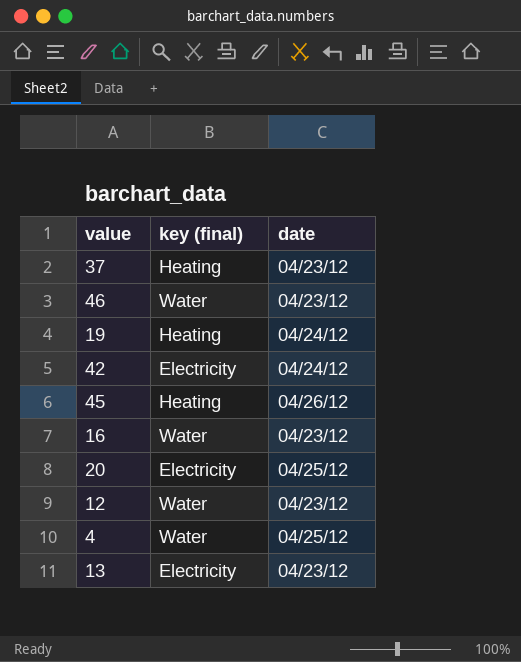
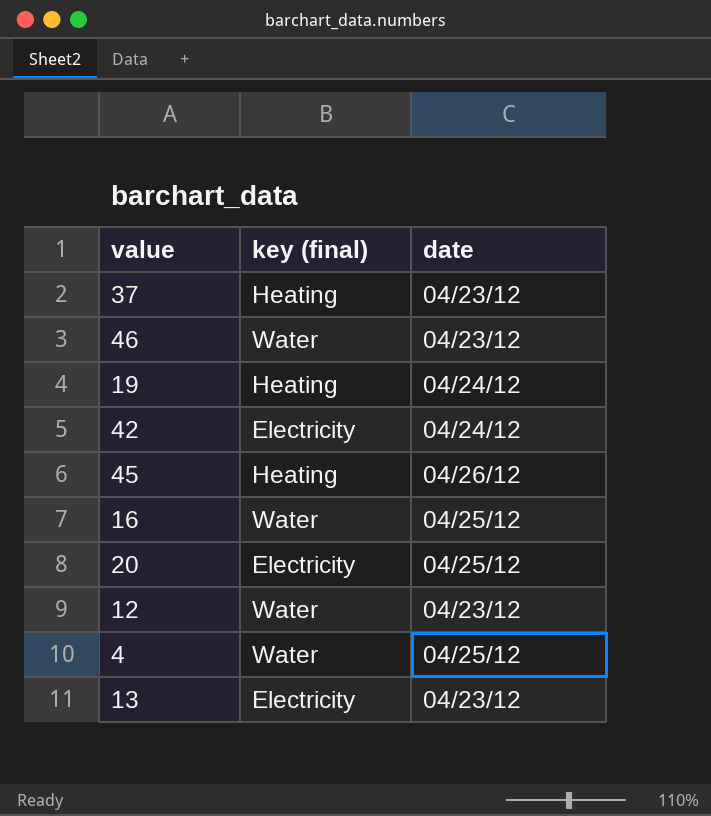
16 | date: 04/23/12 -> 04/25/12

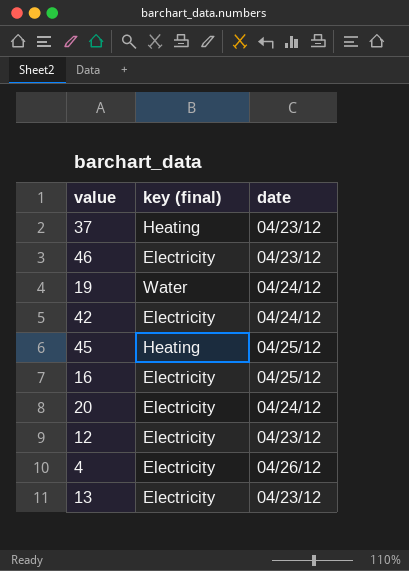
46 | key (final): Water -> Electricity
19 | key (final): Heating -> Water
45 | date: 04/26/12 -> 04/25/12
16 | key (final): Water -> Electricity
20 | date: 04/25/12 -> 04/24/12
12 | key (final): Water -> Electricity
4 | key (final): Water -> Electricity
4 | date: 04/25/12 -> 04/26/12

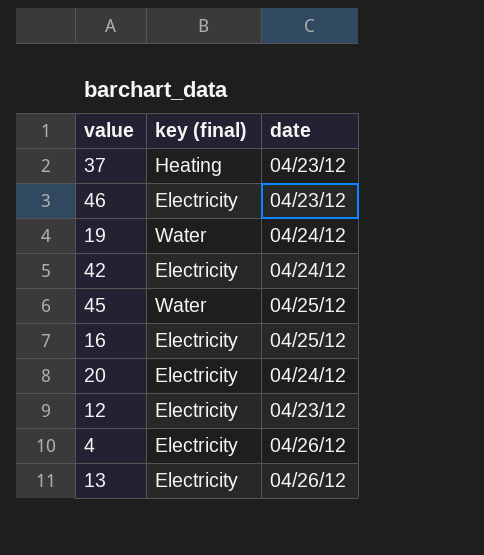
45 | key (final): Heating -> Water
13 | date: 04/23/12 -> 04/26/12

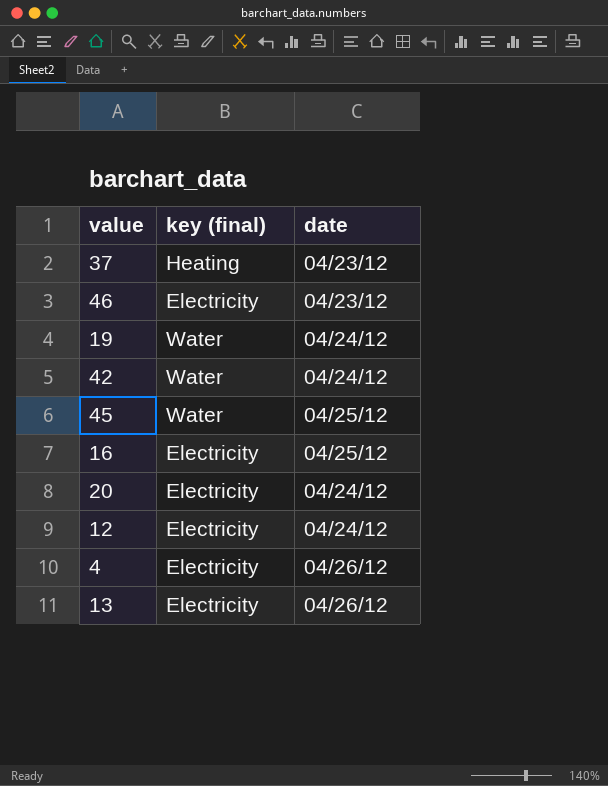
42 | key (final): Electricity -> Water
12 | date: 04/23/12 -> 04/24/12

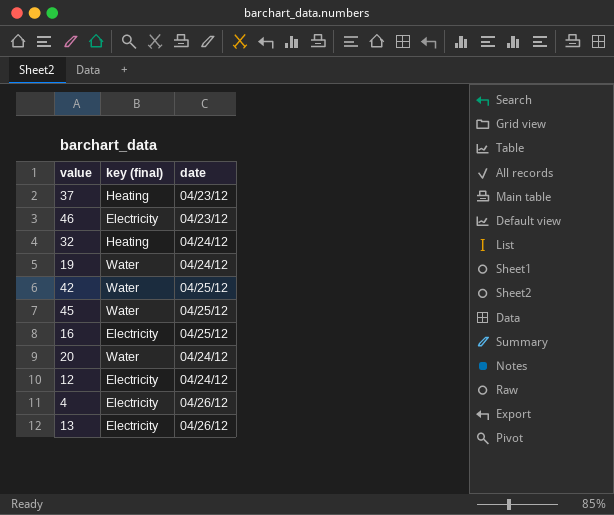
row 32: none -> Heating | 04/24/12
42 | date: 04/24/12 -> 04/25/12
20 | key (final): Electricity -> Water

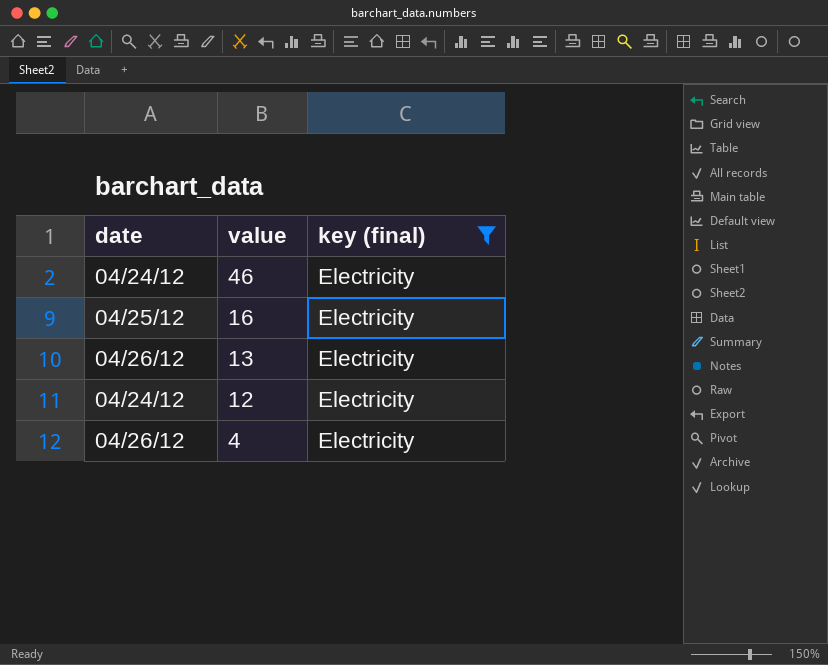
filter: none -> key (final) = Electricity
row order: none -> value descending
column date | position: 3 -> 1
46 | date: 04/23/12 -> 04/24/12

